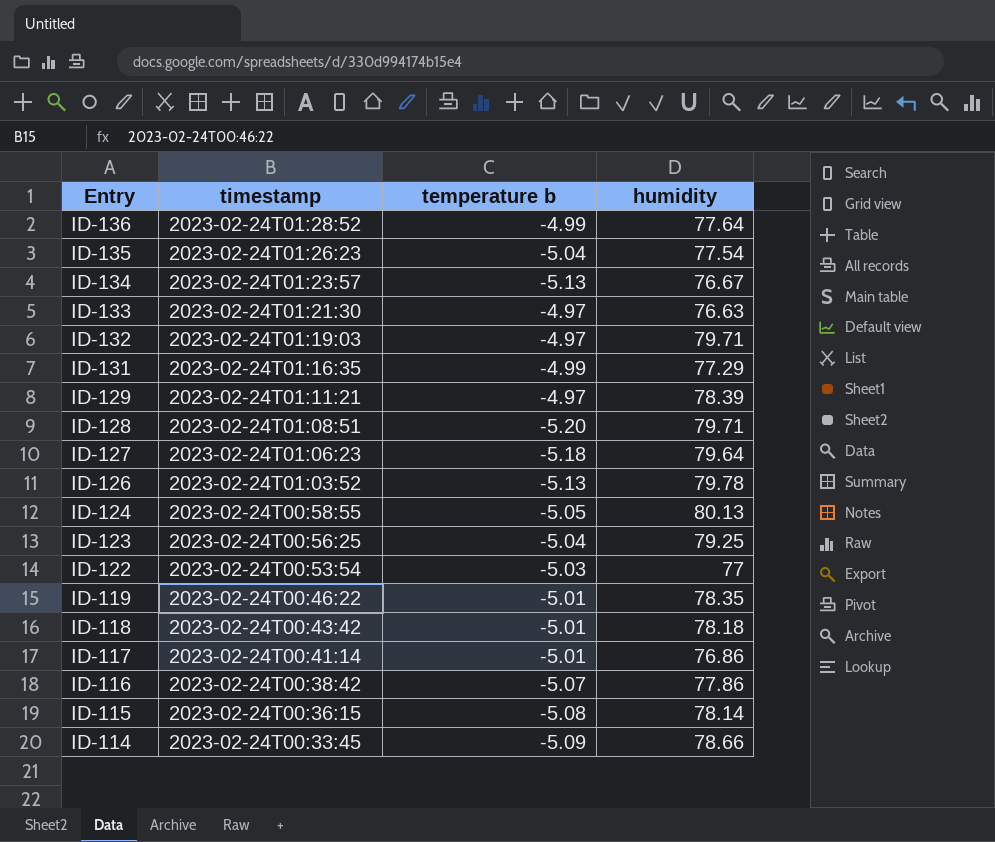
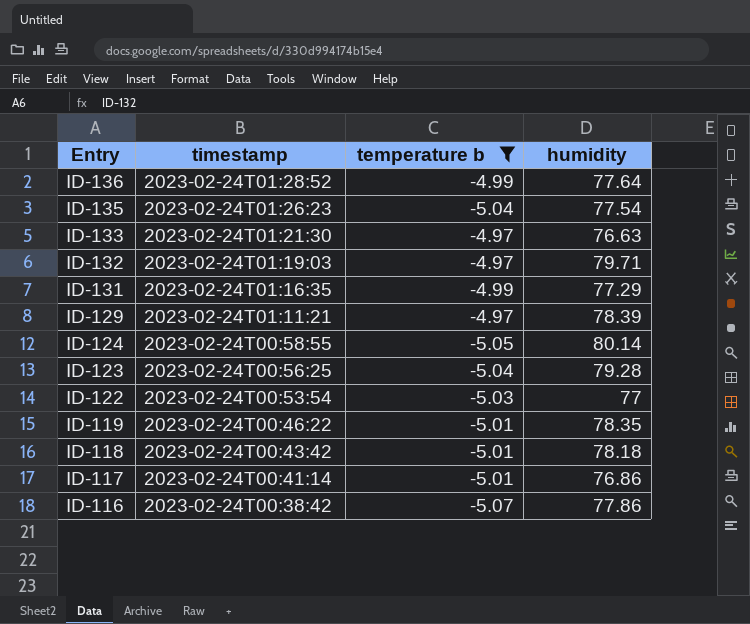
filter: none -> temperature b >= -5.07
ID-124 | humidity: 80.13 -> 80.14
ID-123 | humidity: 79.25 -> 79.28

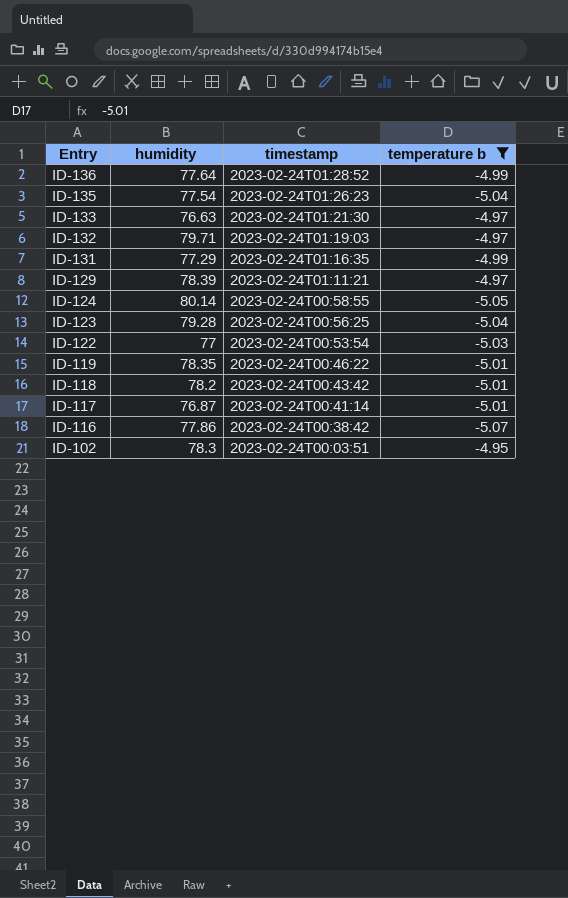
column humidity | position: 4 -> 2
ID-118 | humidity: 78.18 -> 78.2
ID-117 | humidity: 76.86 -> 76.87
row ID-102: none -> 78.3 | 2023-02-24T00:03:51 | -4.95

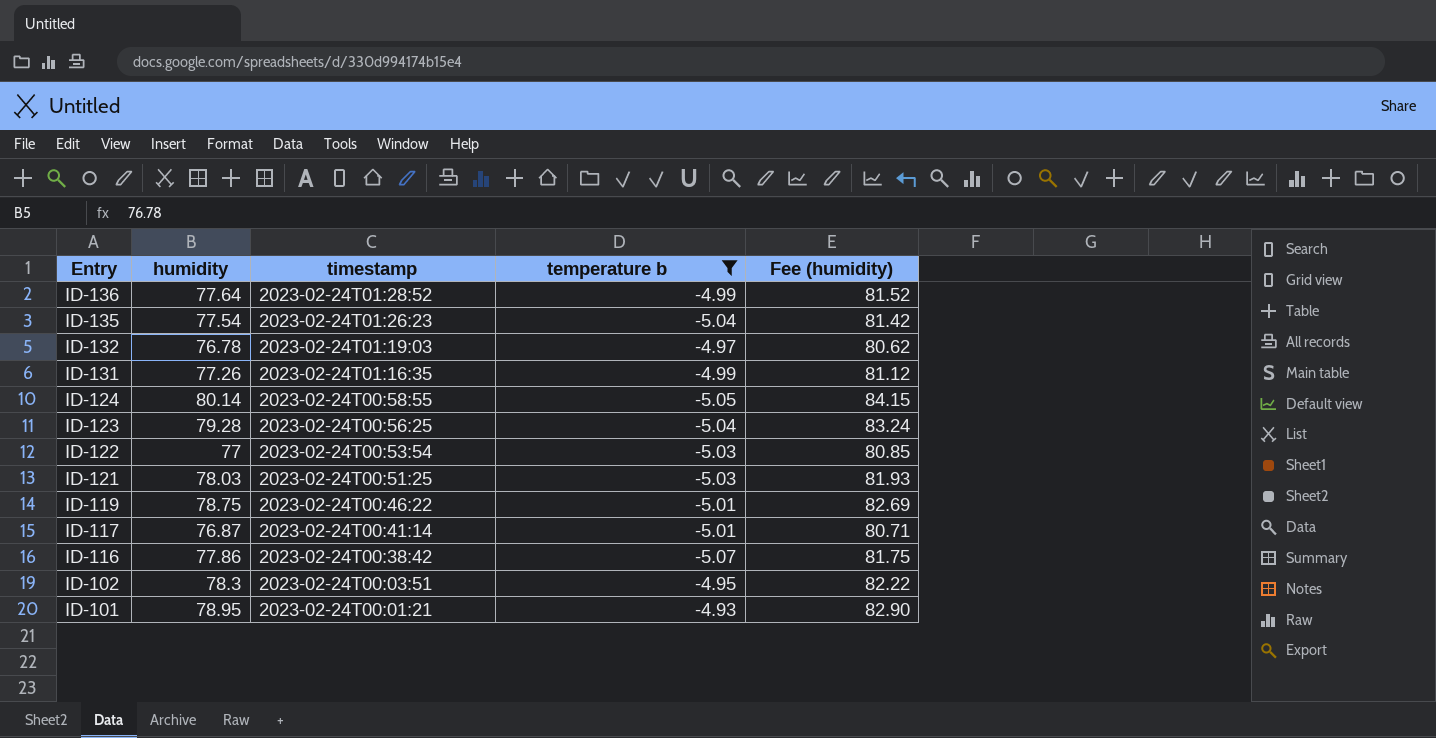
column Fee (humidity) | formula: none -> [humidity] * 1.05
row ID-133: 76.63 | 2023-02-24T01:21:30 | -4.97 -> none
row ID-129: 78.39 | 2023-02-24T01:11:21 | -4.97 -> none
row ID-118: 78.2 | 2023-02-24T00:43:42 | -5.01 -> none
ID-132 | humidity: 79.71 -> 76.78
ID-131 | humidity: 77.29 -> 77.26
row ID-121: none -> 78.03 | 2023-02-24T00:51:25 | -5.03 | 81.93
ID-119 | humidity: 78.35 -> 78.75
row ID-101: none -> 78.95 | 2023-02-24T00:01:21 | -4.93 | 82.90

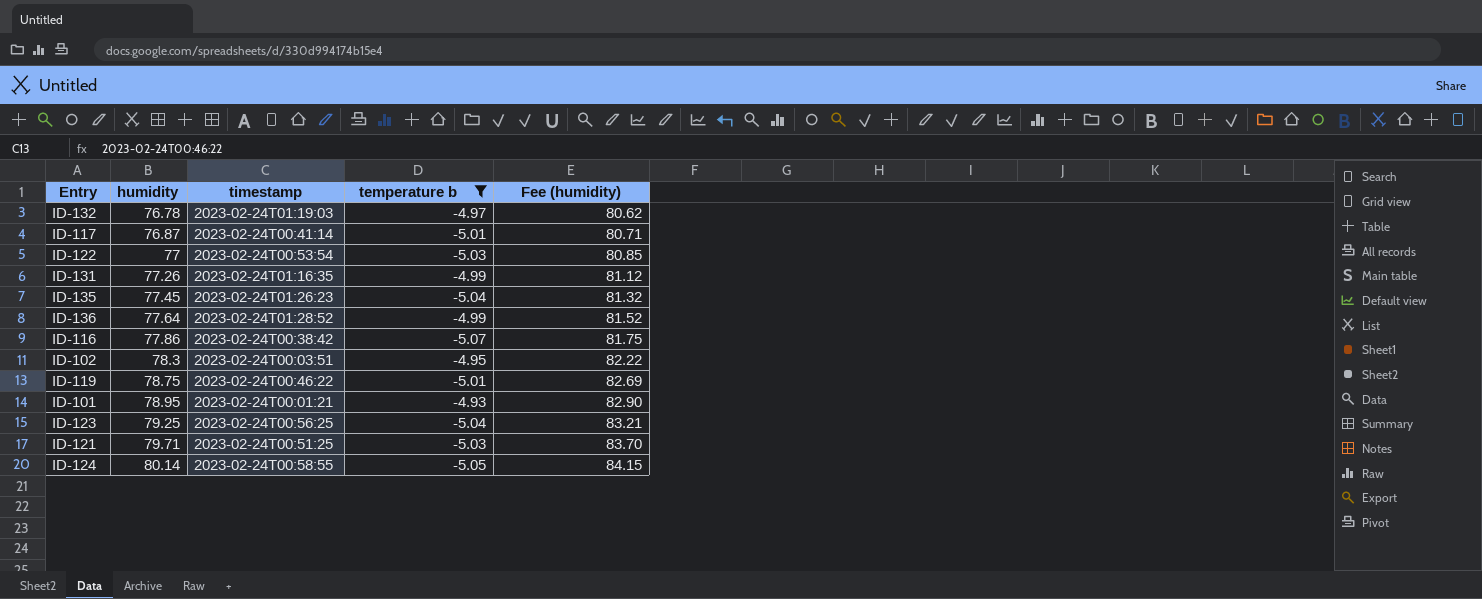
row order: Entry descending -> humidity ascending
ID-135 | humidity: 77.54 -> 77.45
ID-135 | Fee (humidity): 81.42 -> 81.32
ID-123 | humidity: 79.28 -> 79.25
ID-123 | Fee (humidity): 83.24 -> 83.21
ID-121 | humidity: 78.03 -> 79.71
ID-121 | Fee (humidity): 81.93 -> 83.70

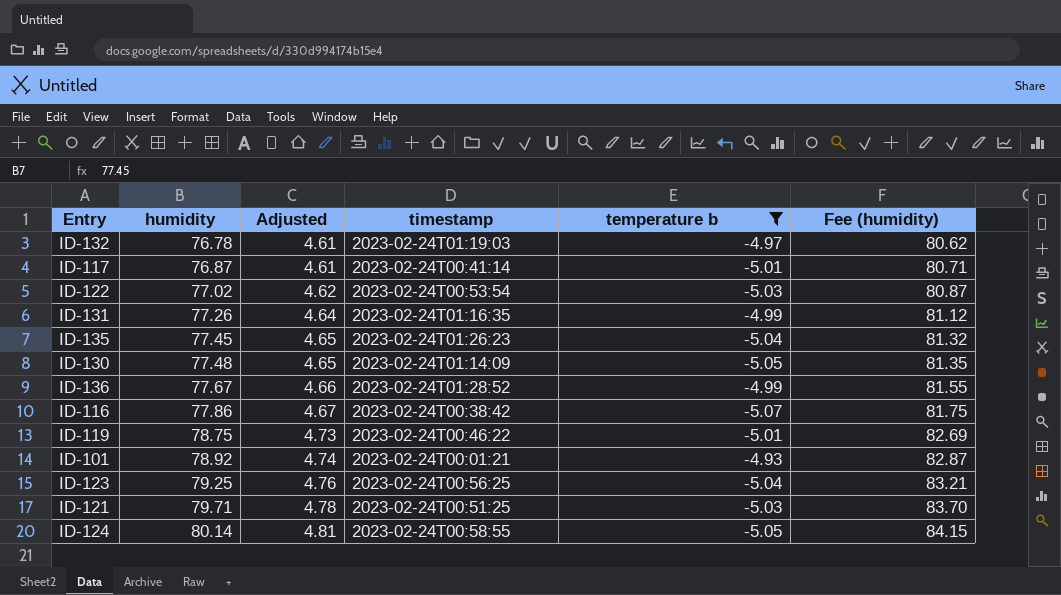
column Adjusted | formula: none -> [humidity] * 0.06
row ID-102: 78.3 | 2023-02-24T00:03:51 | -4.95 | 82.22 -> none
ID-122 | humidity: 77 -> 77.02
ID-122 | Fee (humidity): 80.85 -> 80.87
row ID-130: none -> 77.48 | 4.65 | 2023-02-24T01:14:09 | -5.05 | 81.35
ID-136 | humidity: 77.64 -> 77.67
ID-136 | Fee (humidity): 81.52 -> 81.55
ID-101 | humidity: 78.95 -> 78.92
ID-101 | Fee (humidity): 82.90 -> 82.87

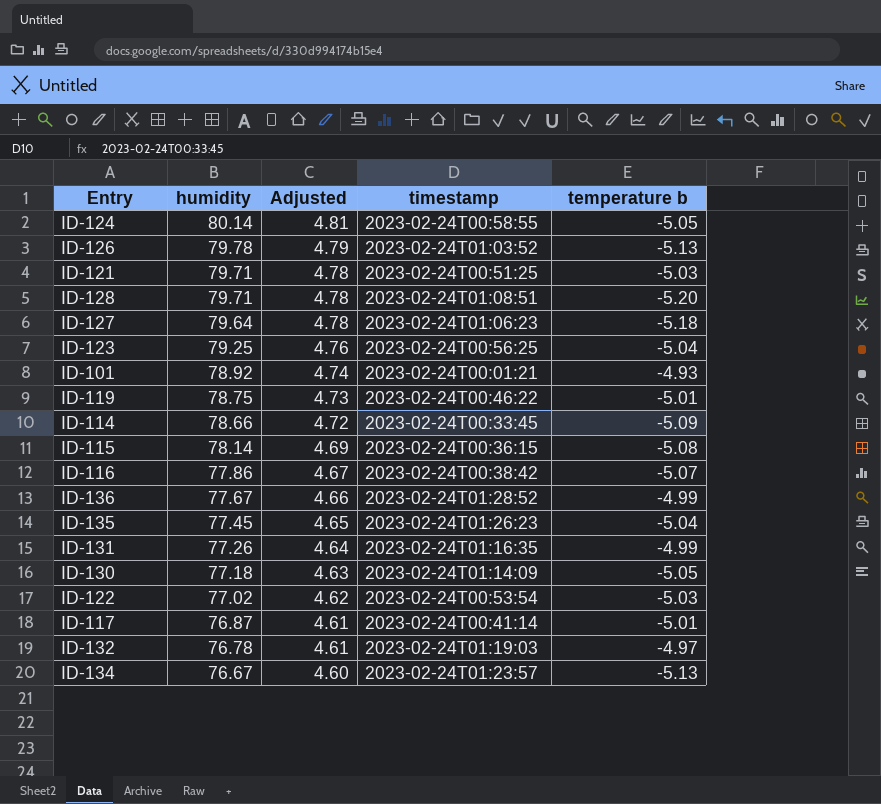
filter: temperature b >= -5.07 -> none
row order: humidity ascending -> humidity descending
column Fee (humidity) | formula: [humidity] * 1.05 -> none
ID-130 | humidity: 77.48 -> 77.18
ID-130 | Adjusted: 4.65 -> 4.63

